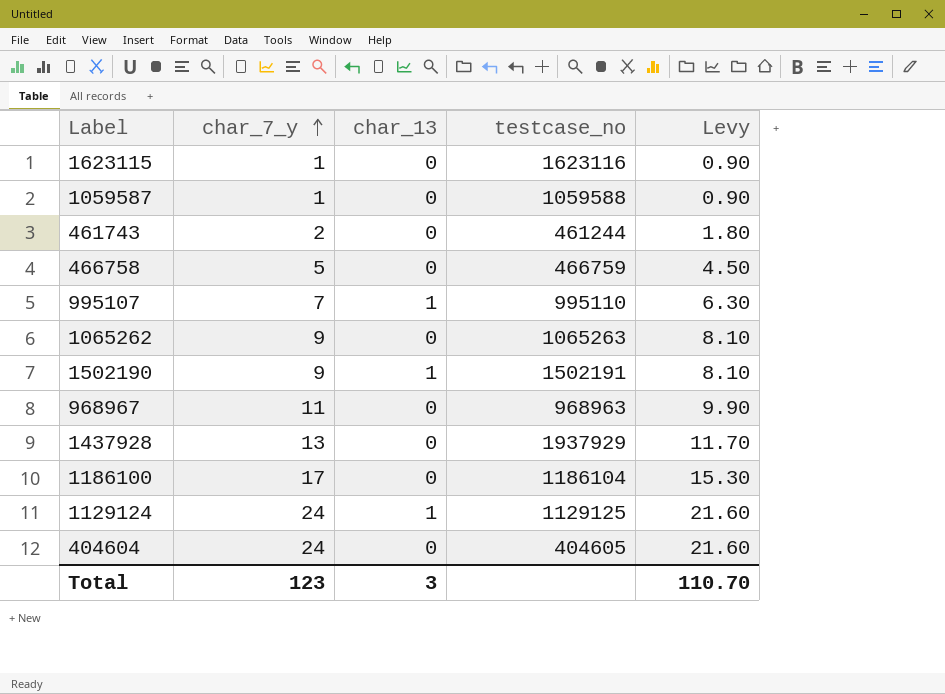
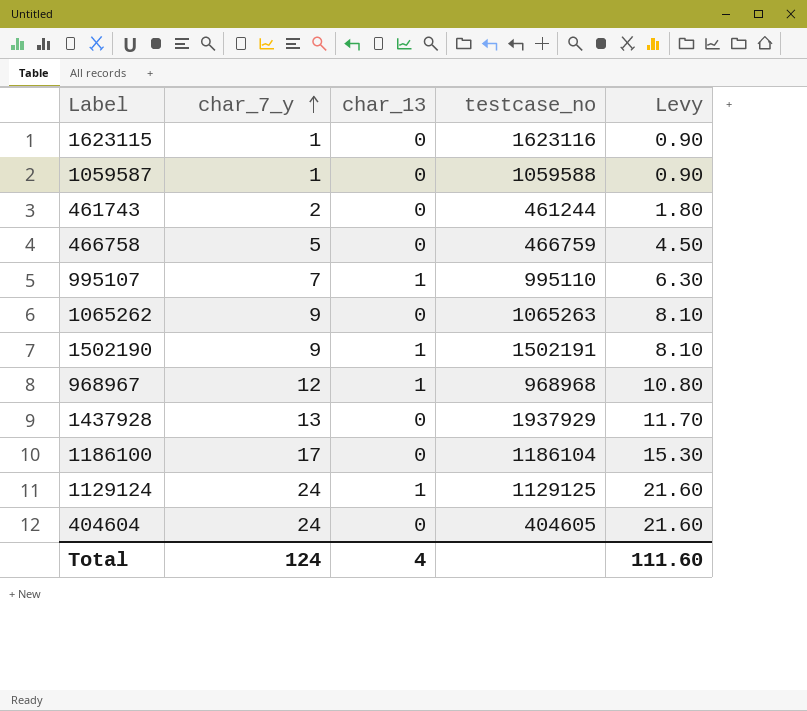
968967 | char_7_y: 11 -> 12
968967 | char_13: 0 -> 1
968967 | testcase_no: 968963 -> 968968
968967 | Levy: 9.90 -> 10.80
Total | char_7_y: 123 -> 124
Total | char_13: 3 -> 4
Total | Levy: 110.70 -> 111.60

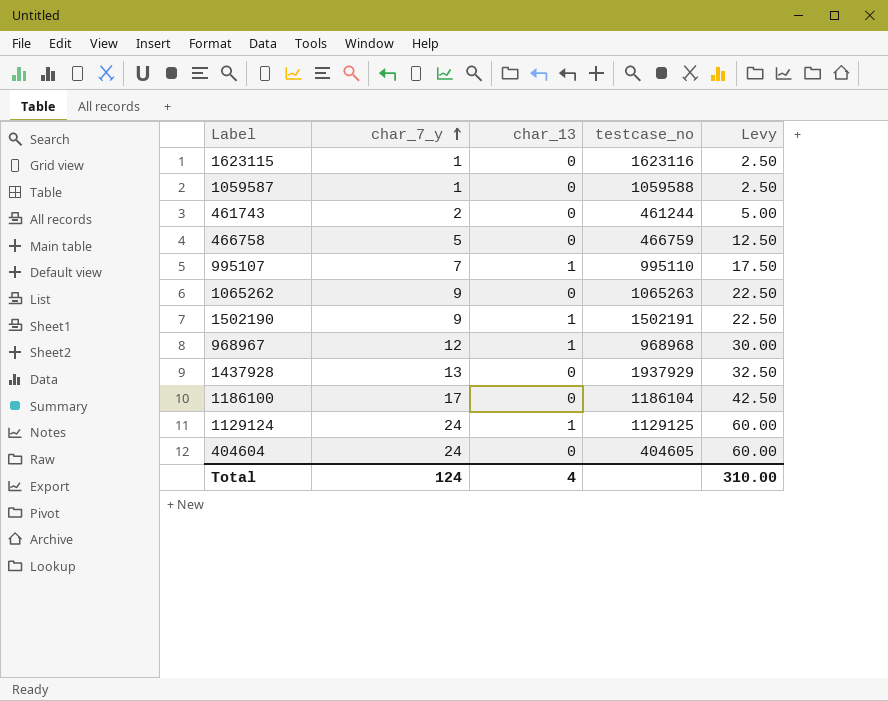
column Levy | formula: [char_7_y] * 0.9 -> [char_7_y] * 2.5
Total | Levy: 111.60 -> 310.00

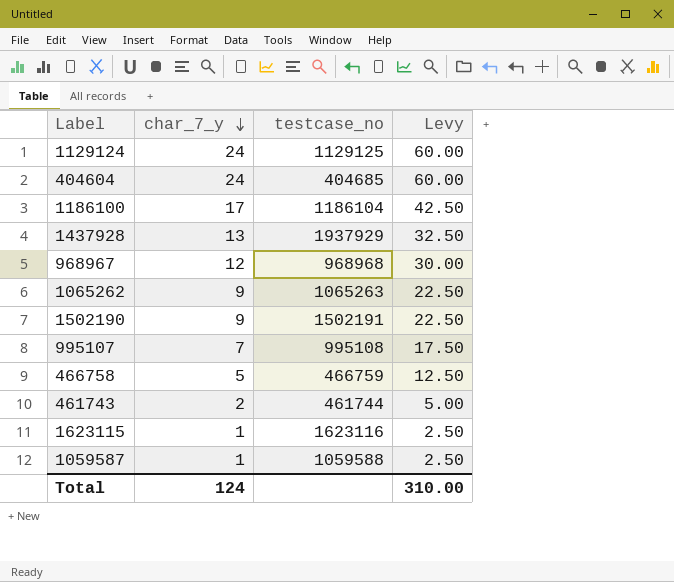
row order: char_7_y ascending -> char_7_y descending
column char_13 | position: 3 -> none
404604 | testcase_no: 404605 -> 404685
995107 | testcase_no: 995110 -> 995108
461743 | testcase_no: 461244 -> 461744

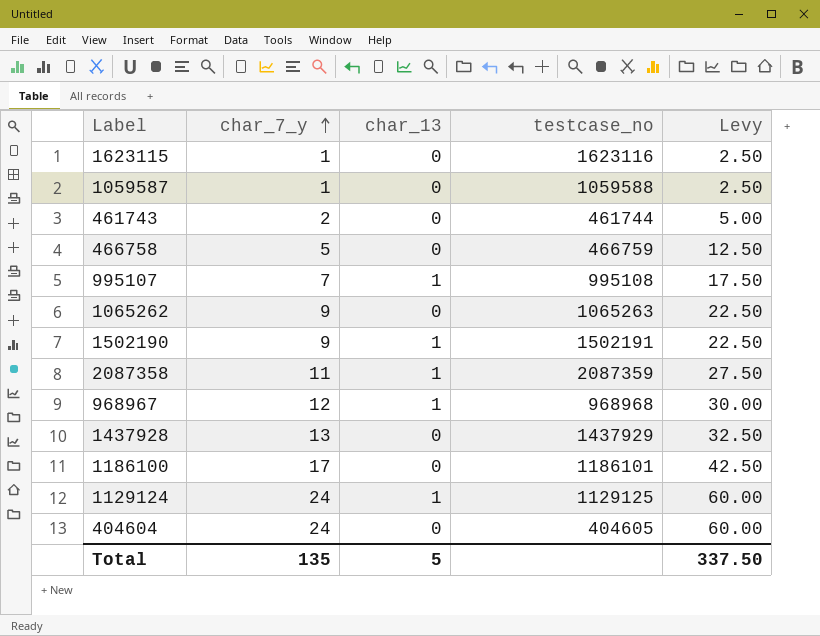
row order: char_7_y descending -> char_7_y ascending
column char_13 | position: none -> 3
row 2087358: none -> 11 | 1 | 2087359 | 27.50
1437928 | testcase_no: 1937929 -> 1437929
1186100 | testcase_no: 1186104 -> 1186101
404604 | testcase_no: 404685 -> 404605
Total | char_7_y: 124 -> 135
Total | Levy: 310.00 -> 337.50

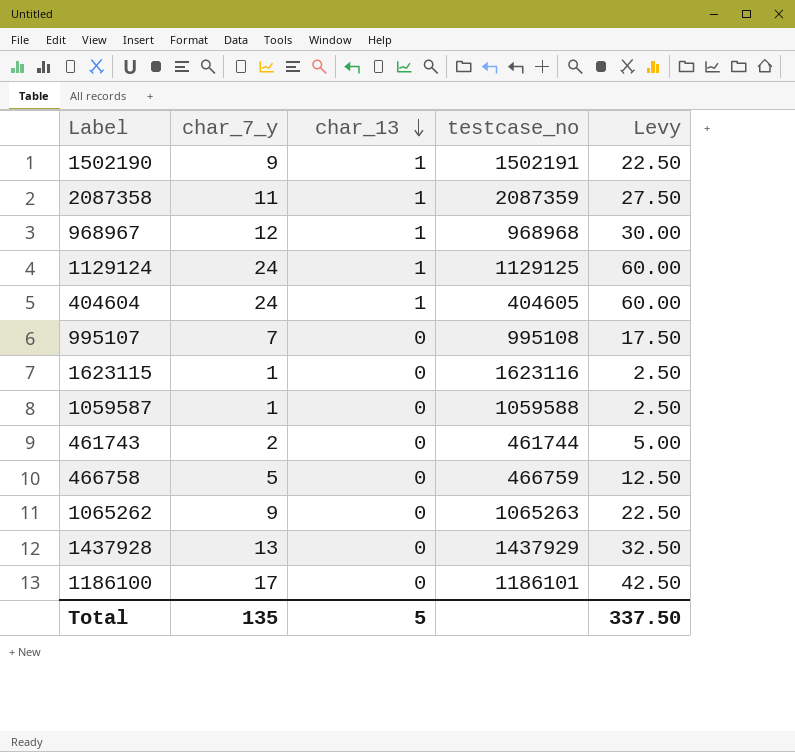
row order: char_7_y ascending -> char_13 descending
404604 | char_13: 0 -> 1
995107 | char_13: 1 -> 0

